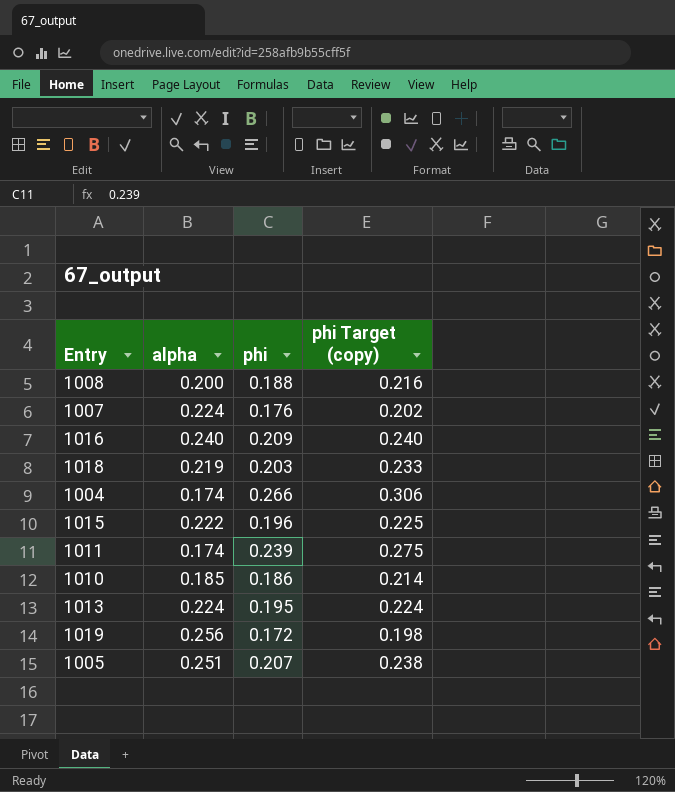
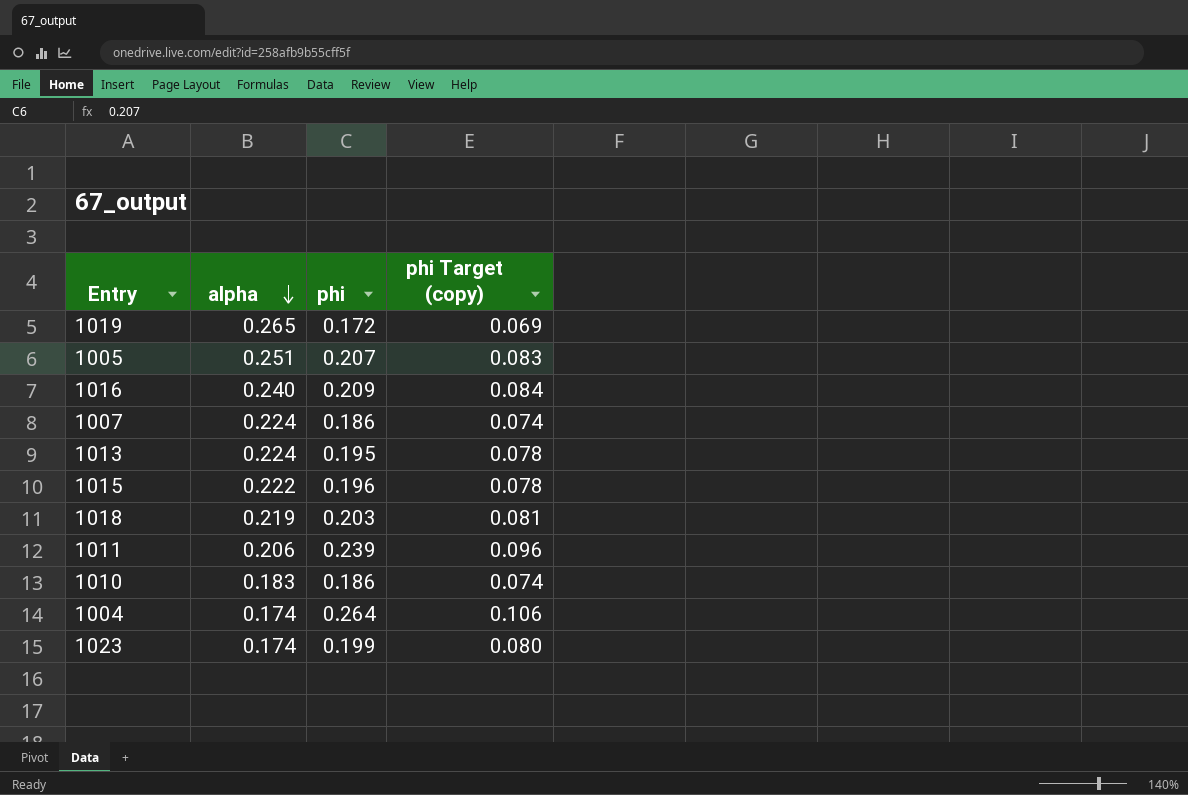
row order: none -> alpha descending
column phi Target (copy) | formula: [phi] * 1.15 -> [phi] * 0.4
row 1008: 0.200 | 0.188 | 0.216 -> none
1019 | alpha: 0.256 -> 0.265
1007 | phi: 0.176 -> 0.186
1011 | alpha: 0.174 -> 0.206
1010 | alpha: 0.185 -> 0.183
1004 | phi: 0.266 -> 0.264
row 1023: none -> 0.174 | 0.199 | 0.080

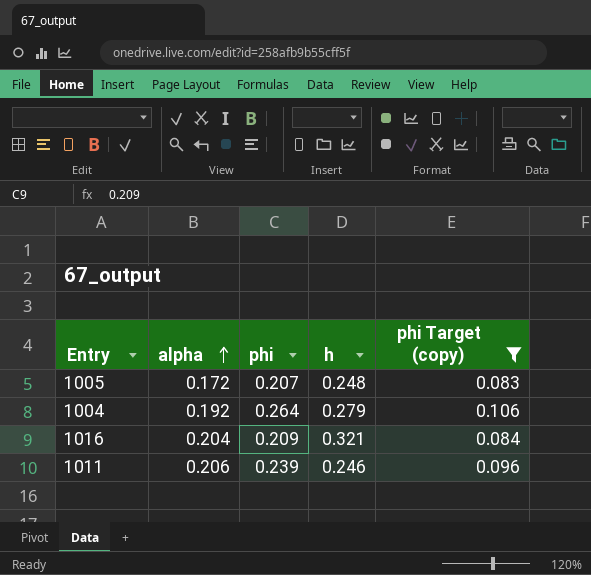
filter: none -> phi Target (copy) >= 0.083
row order: alpha descending -> alpha ascending
column h | position: none -> 4
1005 | alpha: 0.251 -> 0.172
1004 | alpha: 0.174 -> 0.192
1016 | alpha: 0.240 -> 0.204

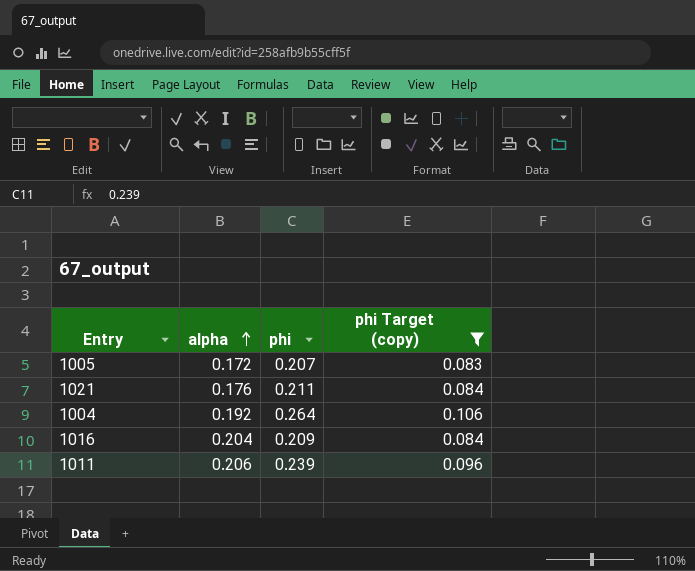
column h | position: 4 -> none
row 1021: none -> 0.176 | 0.211 | 0.084

